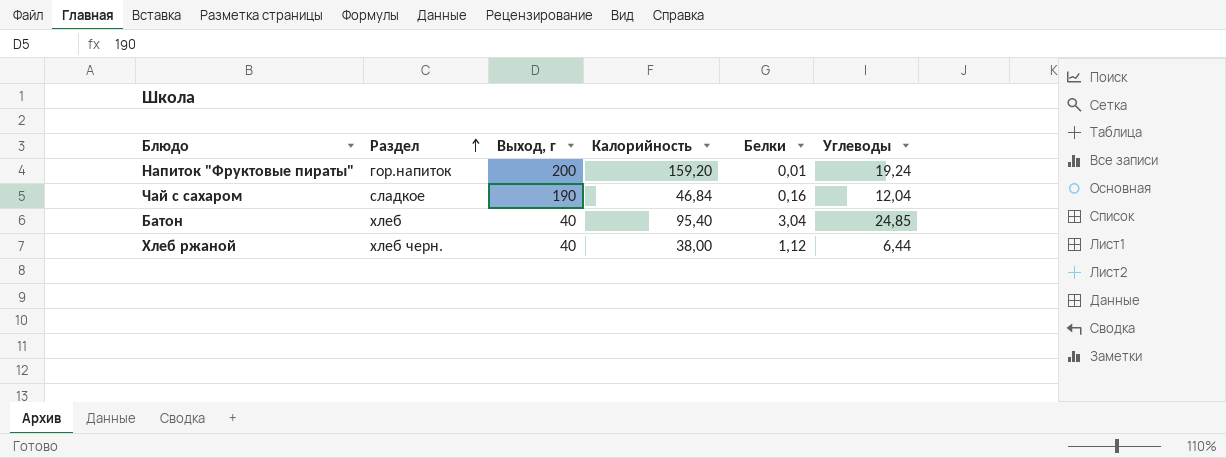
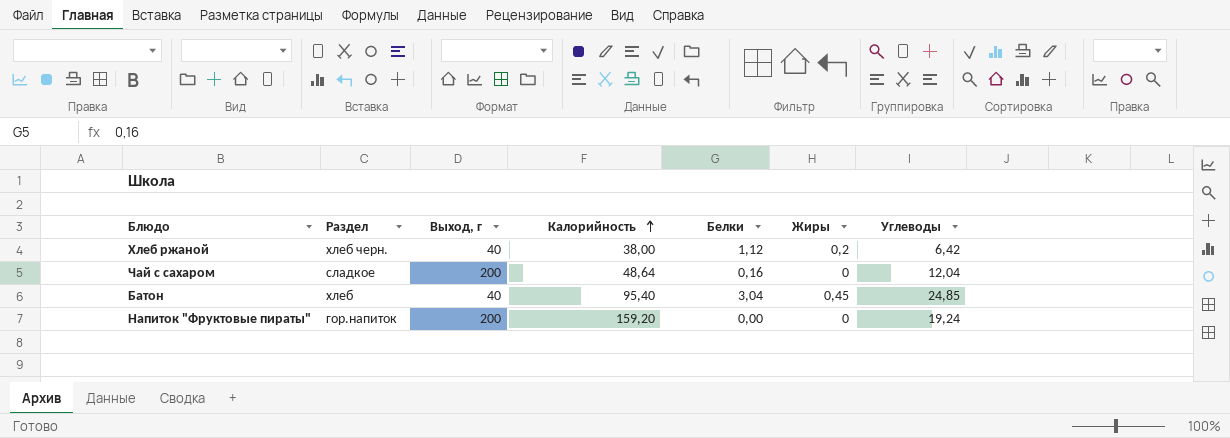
row order: Раздел ascending -> Калорийность ascending
column Жиры | position: none -> 6
Хлеб ржаной | Углеводы: 6,44 -> 6,42
Чай с сахаром | Выход, г: 190 -> 200
Чай с сахаром | Калорийность: 46,84 -> 48,64
Напиток "Фруктовые пираты" | Белки: 0,01 -> 0,00

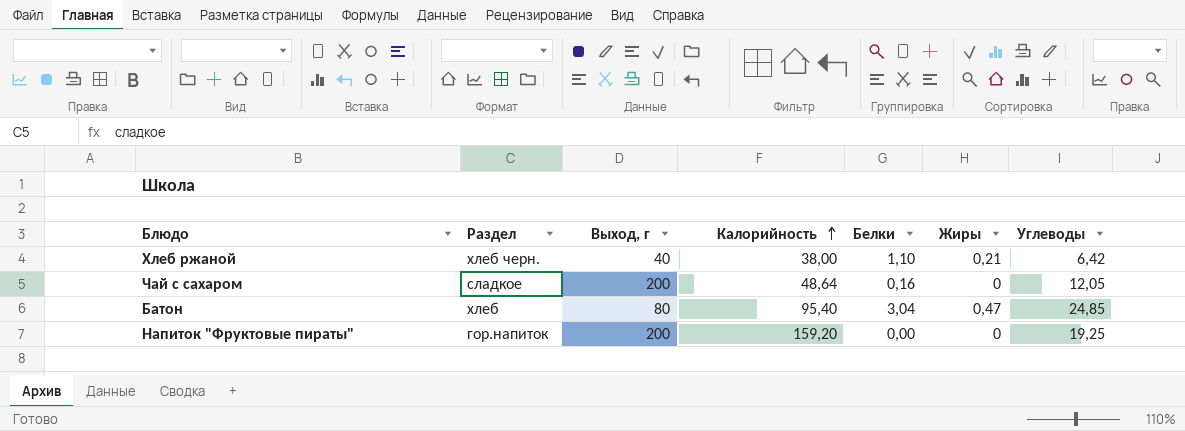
Хлеб ржаной | Белки: 1,12 -> 1,10
Хлеб ржаной | Жиры: 0,2 -> 0,21
Чай с сахаром | Углеводы: 12,04 -> 12,05
Батон | Выход, г: 40 -> 80
Батон | Жиры: 0,45 -> 0,47
Напиток "Фруктовые пираты" | Углеводы: 19,24 -> 19,25

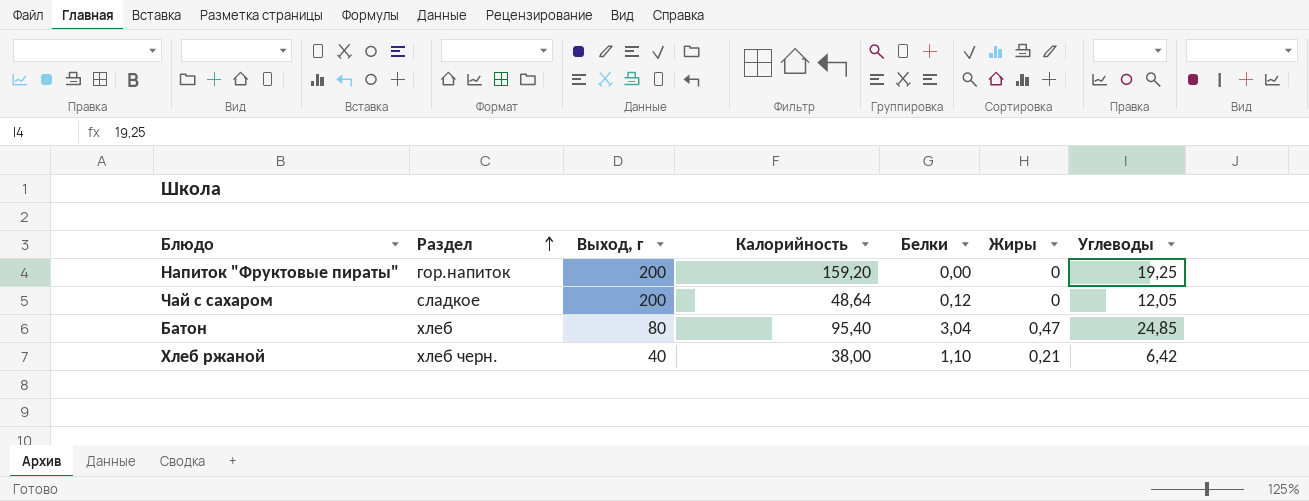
row order: Калорийность ascending -> Раздел ascending
Чай с сахаром | Белки: 0,16 -> 0,12

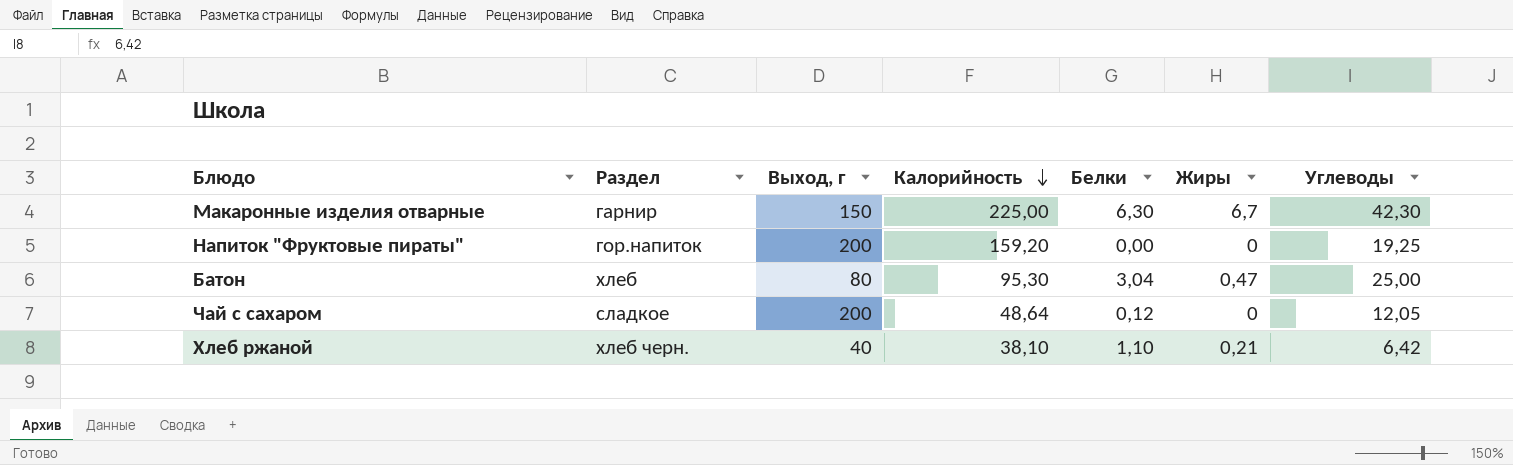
row order: Раздел ascending -> Калорийность descending
row Макаронные изделия отварные: none -> гарнир | 150 | 225,00 | 6,30 | 6,7 | 42,30
Батон | Калорийность: 95,40 -> 95,30
Батон | Углеводы: 24,85 -> 25,00
Хлеб ржаной | Калорийность: 38,00 -> 38,10

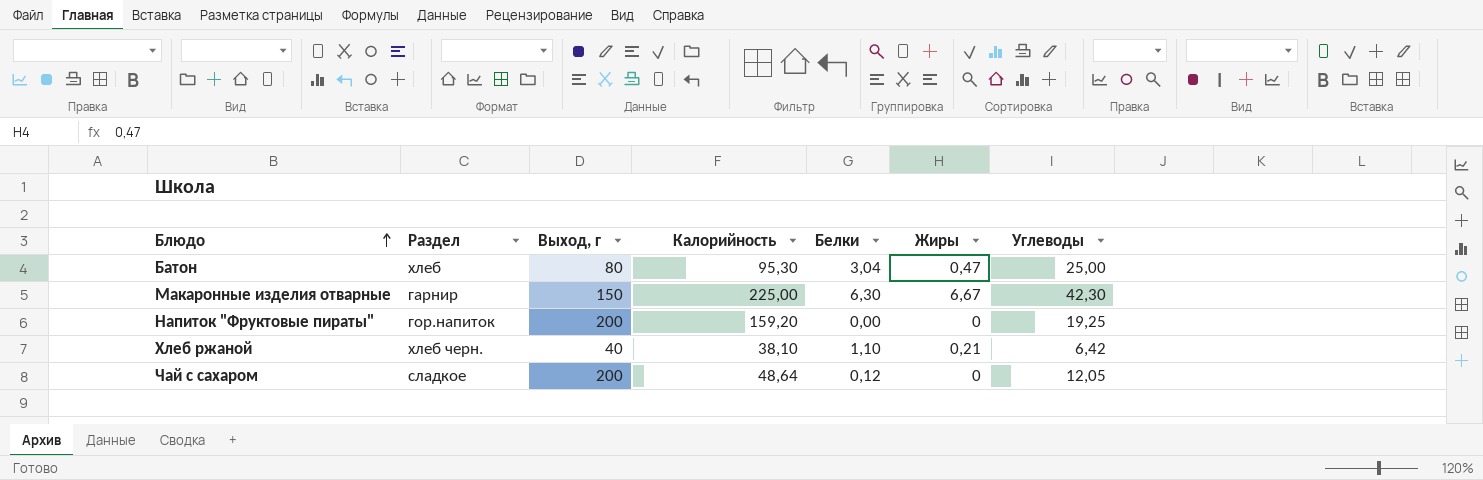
row order: Калорийность descending -> Блюдо ascending
Макаронные изделия отварные | Жиры: 6,7 -> 6,67

